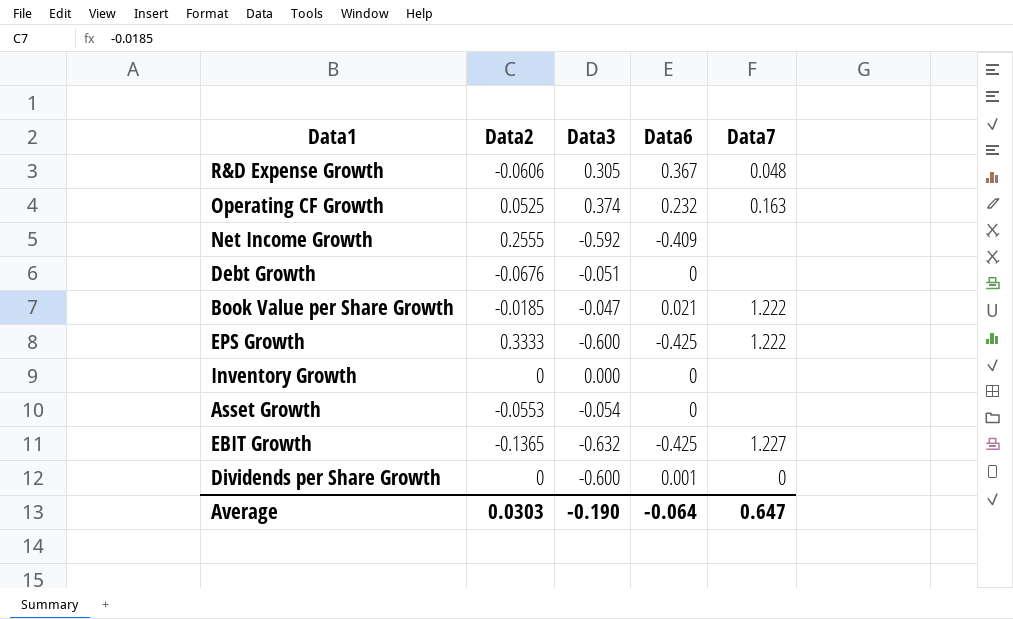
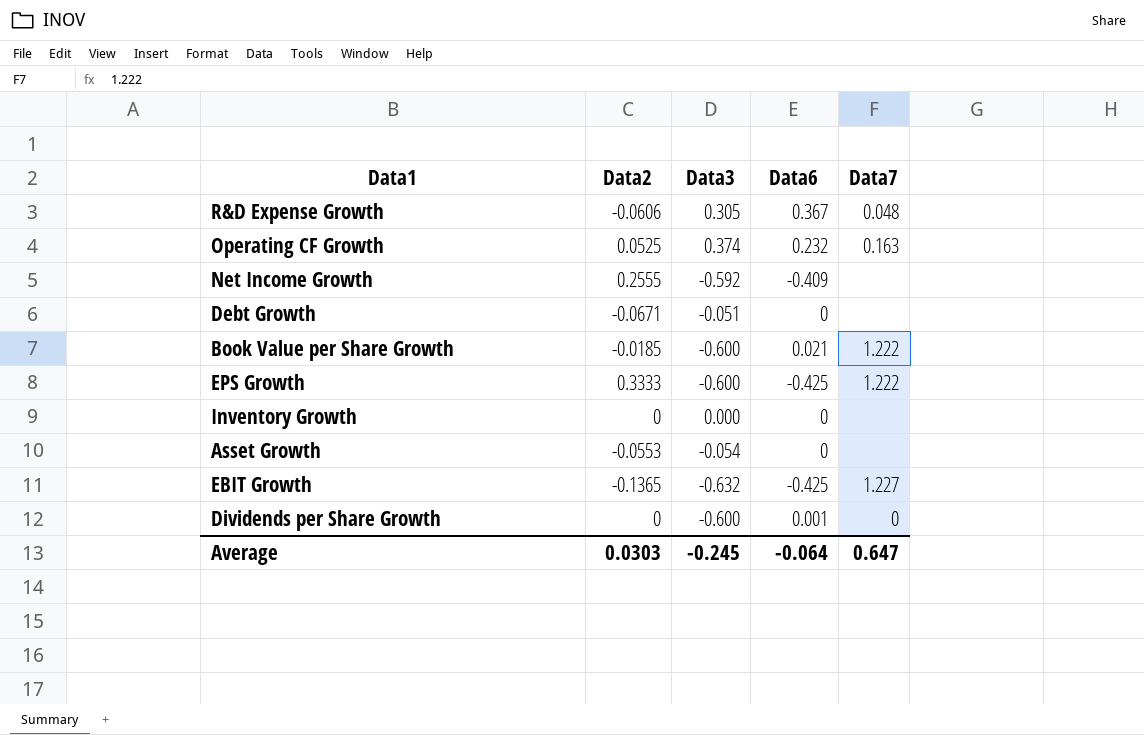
Debt Growth | Data2: -0.0676 -> -0.0671
Book Value per Share Growth | Data3: -0.047 -> -0.600
Average | Data3: -0.190 -> -0.245

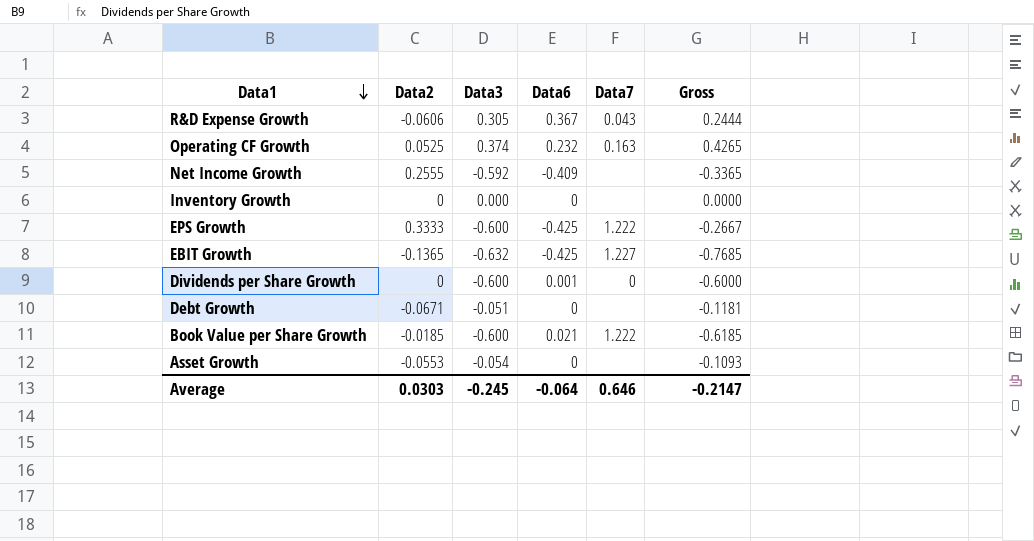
row order: none -> Data1 descending
column Gross | formula: none -> [Data2] + [Data3]
R&D Expense Growth | Data7: 0.048 -> 0.043
Average | Data7: 0.647 -> 0.646

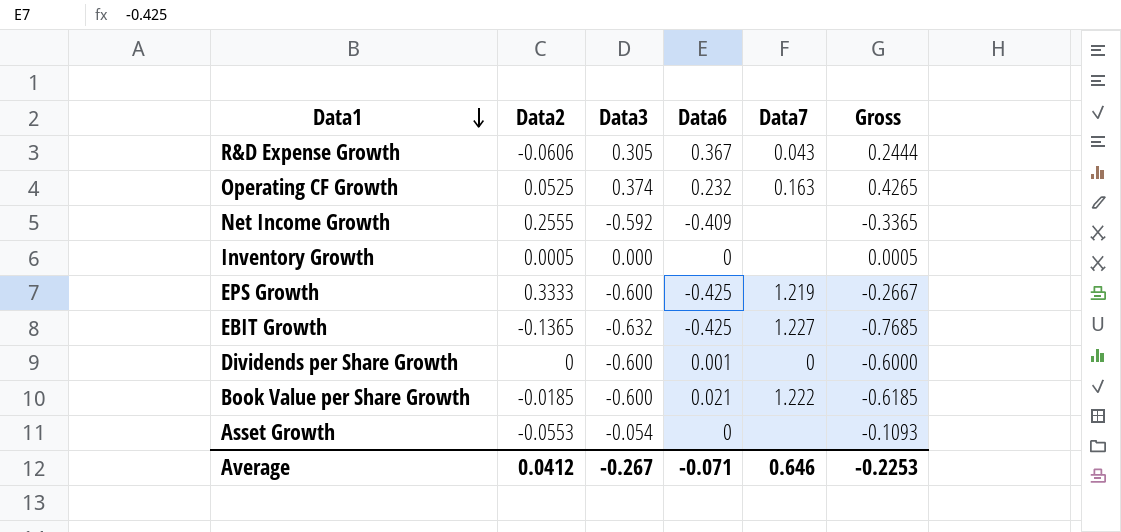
row Debt Growth: -0.0671 | -0.051 | 0 | none | -0.1181 -> none
Inventory Growth | Data2: 0 -> 0.0005
Inventory Growth | Gross: 0.0000 -> 0.0005
EPS Growth | Data7: 1.222 -> 1.219
Average | Data2: 0.0303 -> 0.0412
Average | Data3: -0.245 -> -0.267
Average | Data6: -0.064 -> -0.071
Average | Gross: -0.2147 -> -0.2253

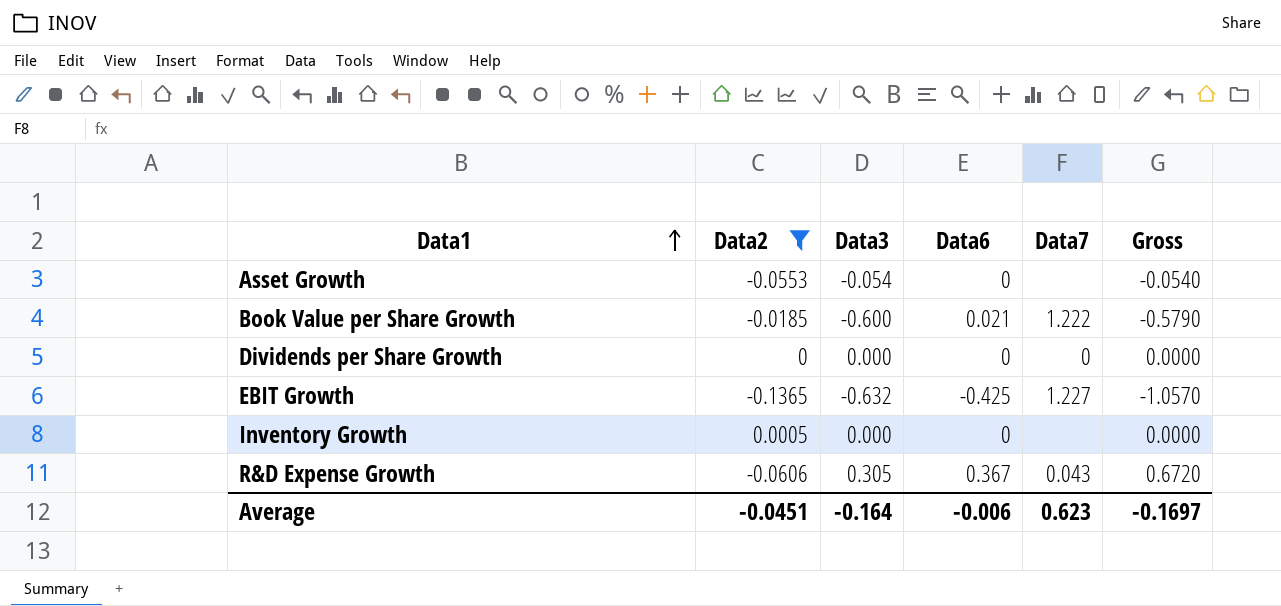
filter: none -> Data2 <= 0.0005
row order: Data1 descending -> Data1 ascending
column Gross | formula: [Data2] + [Data3] -> [Data3] + [Data6]
Dividends per Share Growth | Data3: -0.600 -> 0.000
Dividends per Share Growth | Data6: 0.001 -> 0
Average | Data2: 0.0412 -> -0.0451
Average | Data3: -0.267 -> -0.164
Average | Data6: -0.071 -> -0.006
Average | Data7: 0.646 -> 0.623
Average | Gross: -0.2253 -> -0.1697

